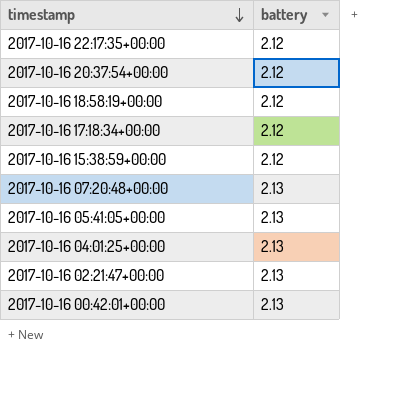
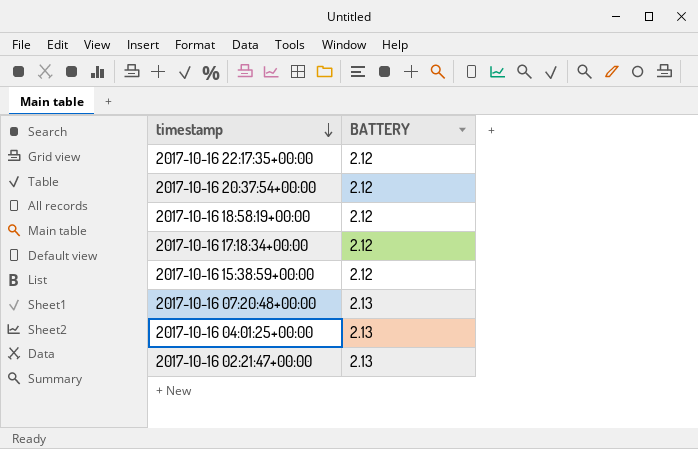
column name: battery -> BATTERY
row 2017-10-16 05:41:05+00:00: 2.13 -> none
row 2017-10-16 00:42:01+00:00: 2.13 -> none

